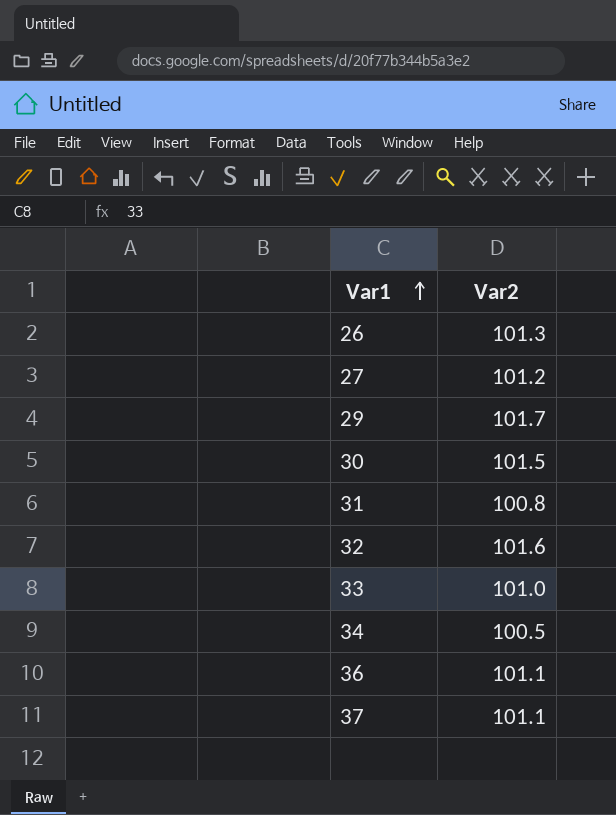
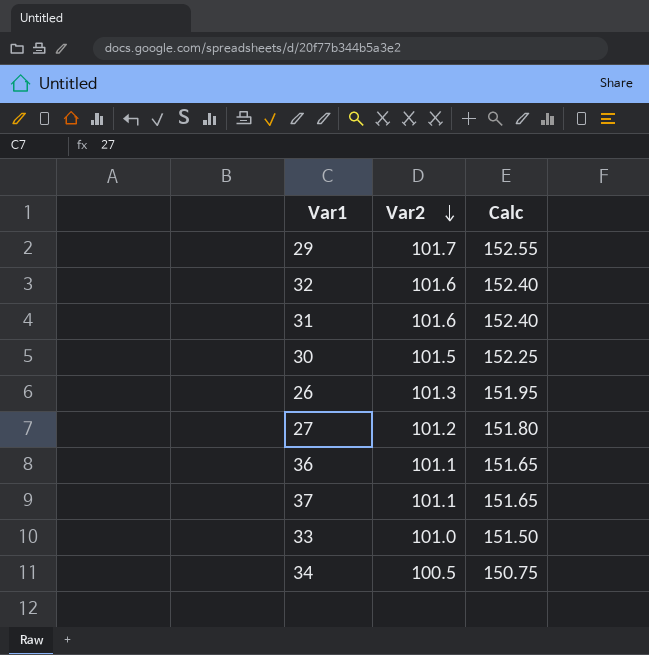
row order: Var1 ascending -> Var2 descending
column Calc | formula: none -> [Var2] * 1.5
31 | Var2: 100.8 -> 101.6

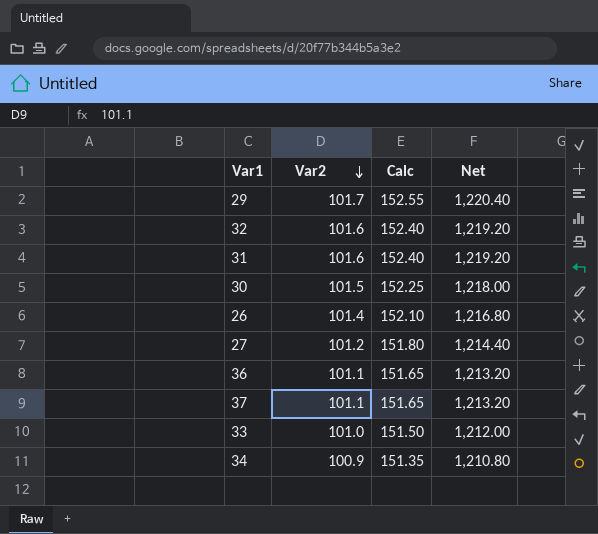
column Net | formula: none -> [Var2] * 12
26 | Var2: 101.3 -> 101.4
26 | Calc: 151.95 -> 152.10
34 | Var2: 100.5 -> 100.9
34 | Calc: 150.75 -> 151.35

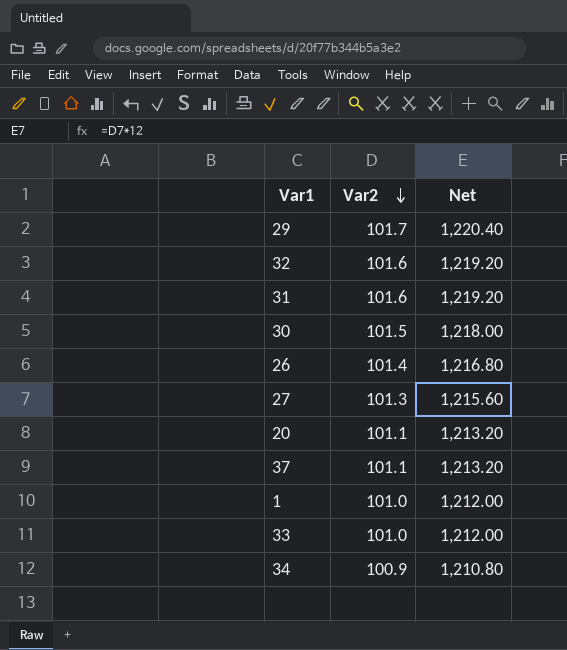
column Calc | formula: [Var2] * 1.5 -> none
row 36: 101.1 | 151.65 | 1,213.20 -> none
27 | Var2: 101.2 -> 101.3
27 | Net: 1,214.40 -> 1,215.60
row 20: none -> 101.1 | 1,213.20
row 1: none -> 101.0 | 1,212.00

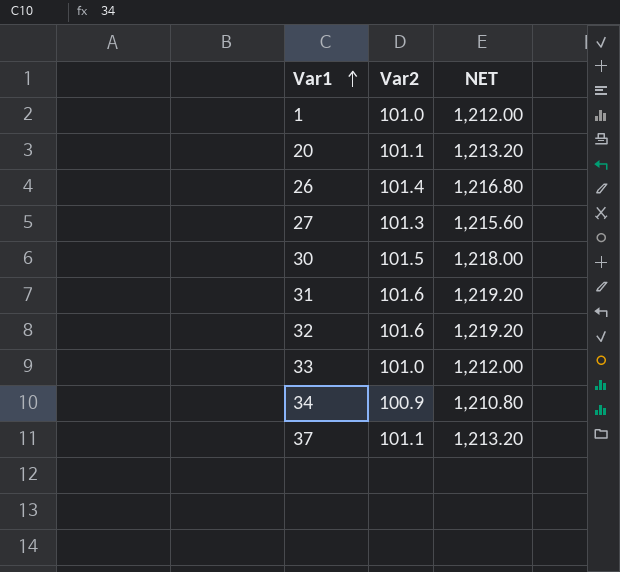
row order: Var2 descending -> Var1 ascending
column name: Net -> NET
row 29: 101.7 | 1,220.40 -> none

